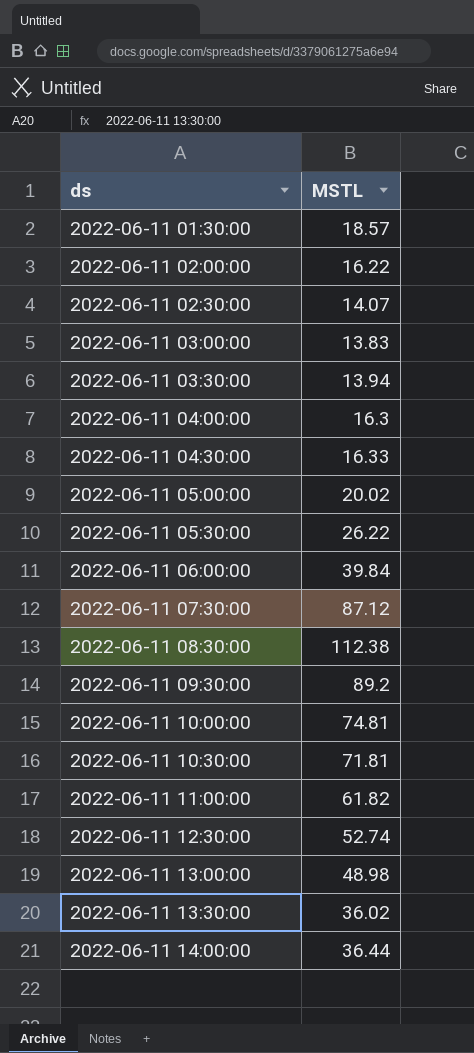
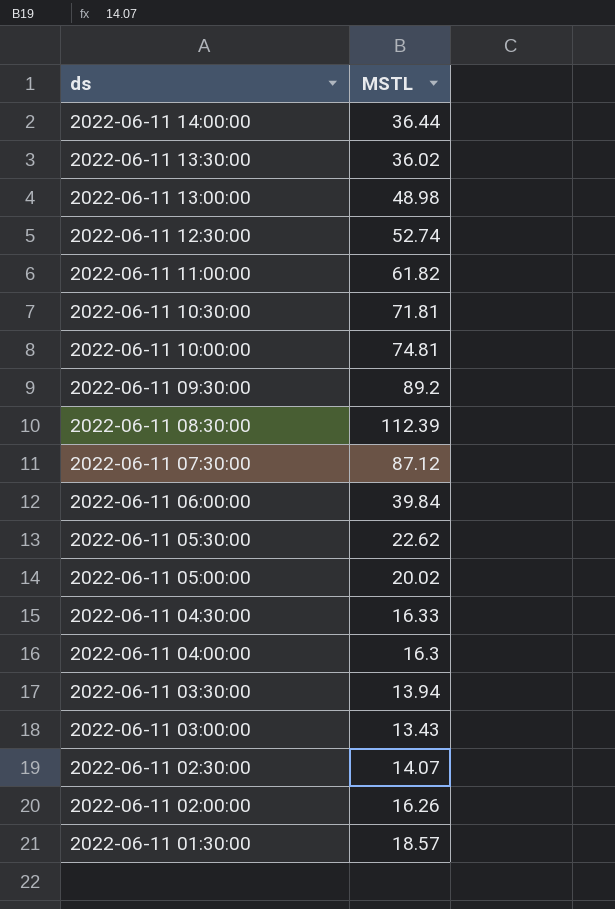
row order: ds ascending -> ds descending
2022-06-11 08:30:00 | MSTL: 112.38 -> 112.39
2022-06-11 05:30:00 | MSTL: 26.22 -> 22.62
2022-06-11 03:00:00 | MSTL: 13.83 -> 13.43
2022-06-11 02:00:00 | MSTL: 16.22 -> 16.26

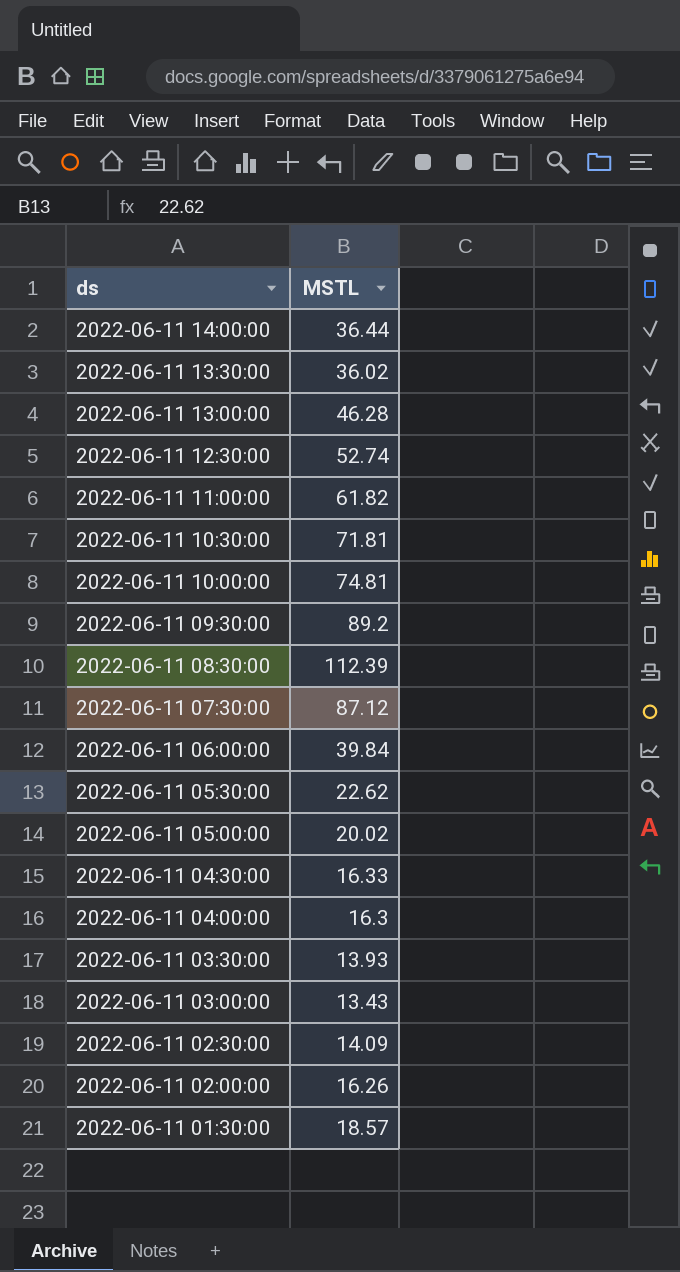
2022-06-11 13:00:00 | MSTL: 48.98 -> 46.28
2022-06-11 03:30:00 | MSTL: 13.94 -> 13.93
2022-06-11 02:30:00 | MSTL: 14.07 -> 14.09

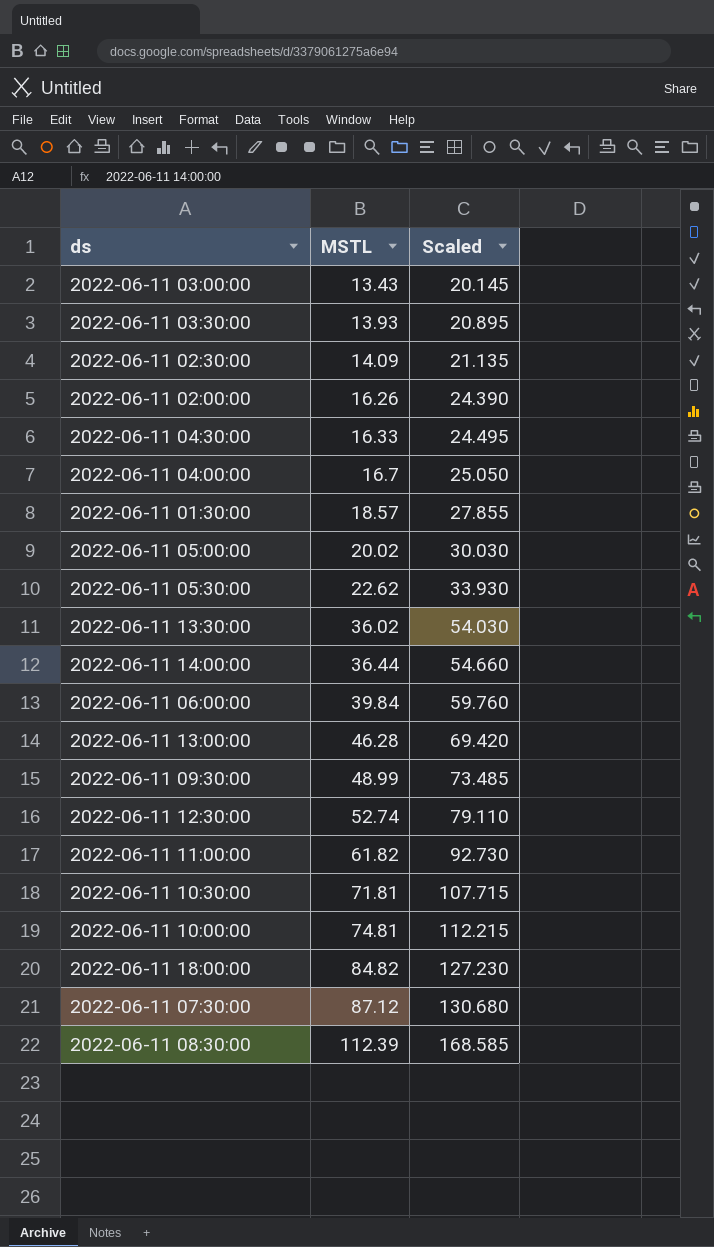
row order: ds descending -> MSTL ascending
column Scaled | formula: none -> [MSTL] * 1.5
2022-06-11 04:00:00 | MSTL: 16.3 -> 16.7
2022-06-11 09:30:00 | MSTL: 89.2 -> 48.99
row 2022-06-11 18:00:00: none -> 84.82 | 127.230

